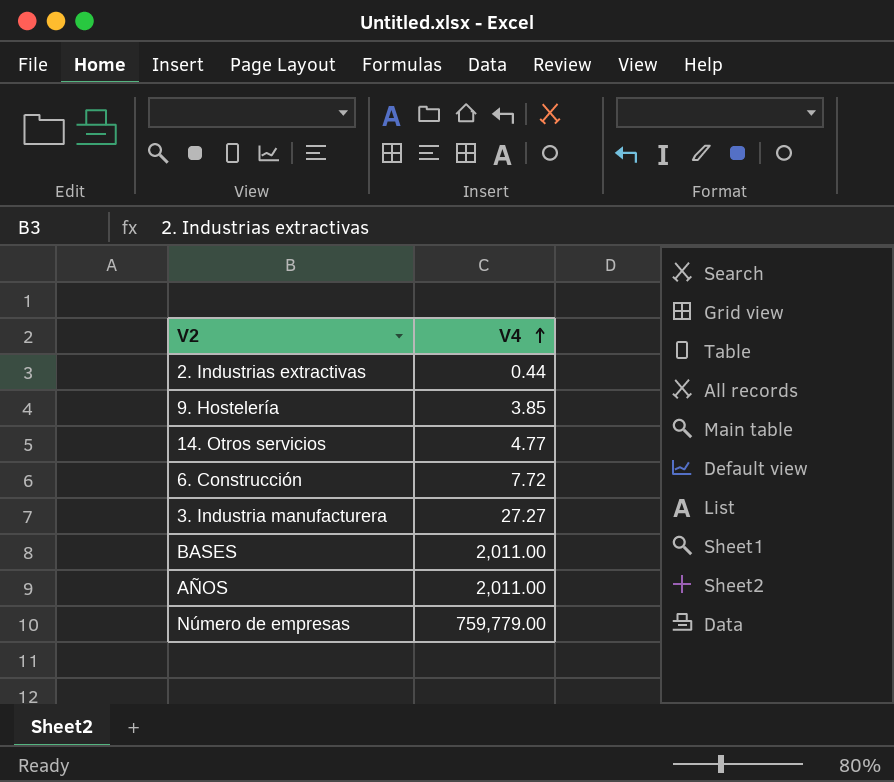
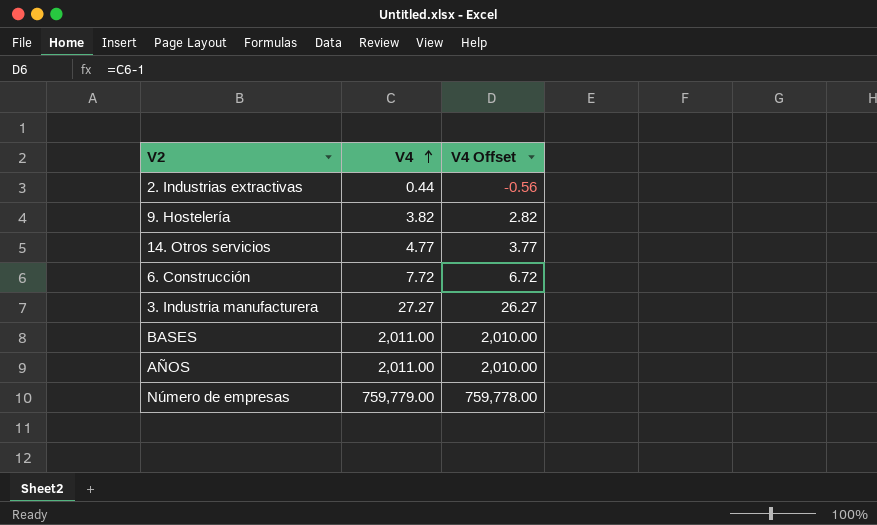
column V4 Offset | formula: none -> [V4] - 1
9. Hostelería | V4: 3.85 -> 3.82

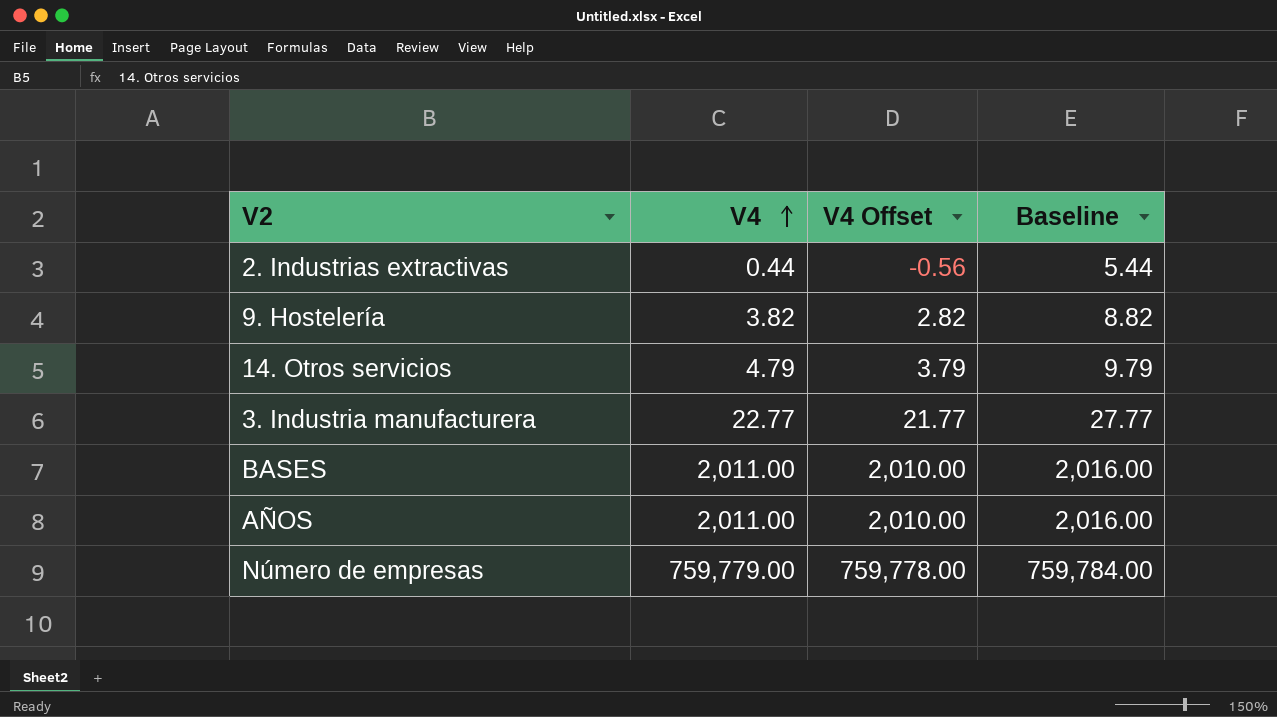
column Baseline | formula: none -> [V4] + 5
row 6. Construcción: 7.72 | 6.72 -> none
14. Otros servicios | V4: 4.77 -> 4.79
14. Otros servicios | V4 Offset: 3.77 -> 3.79
3. Industria manufacturera | V4: 27.27 -> 22.77
3. Industria manufacturera | V4 Offset: 26.27 -> 21.77

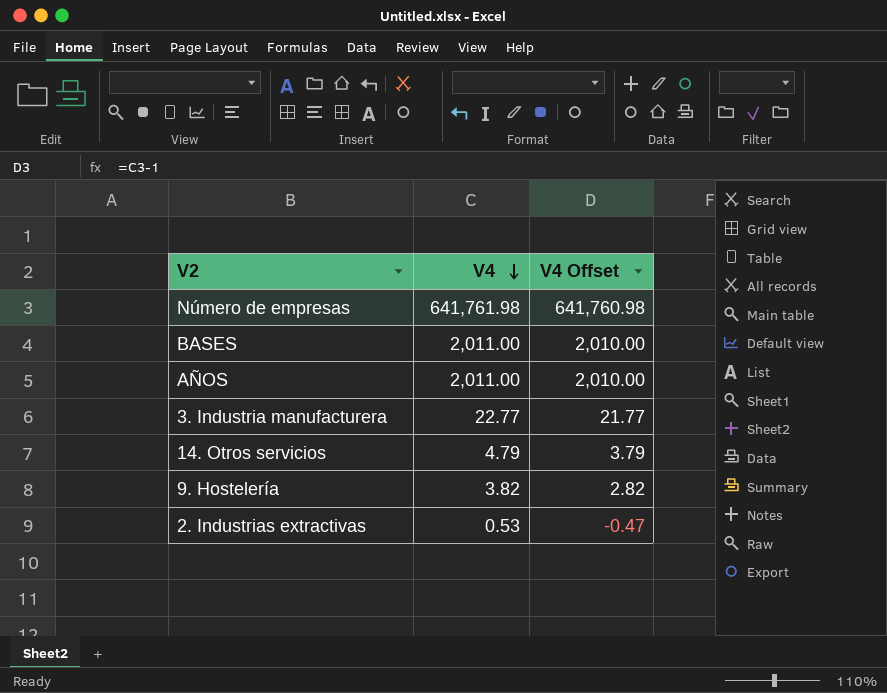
row order: V4 ascending -> V4 descending
column Baseline | formula: [V4] + 5 -> none
Número de empresas | V4: 759,779.00 -> 641,761.98
Número de empresas | V4 Offset: 759,778.00 -> 641,760.98
2. Industrias extractivas | V4: 0.44 -> 0.53
2. Industrias extractivas | V4 Offset: -0.56 -> -0.47

